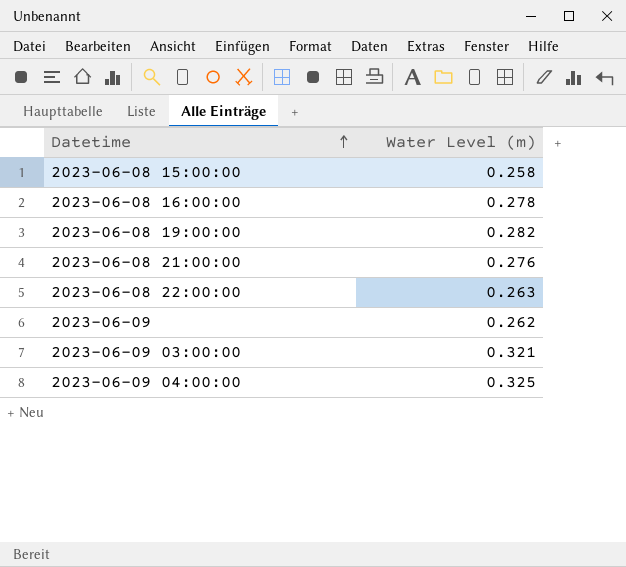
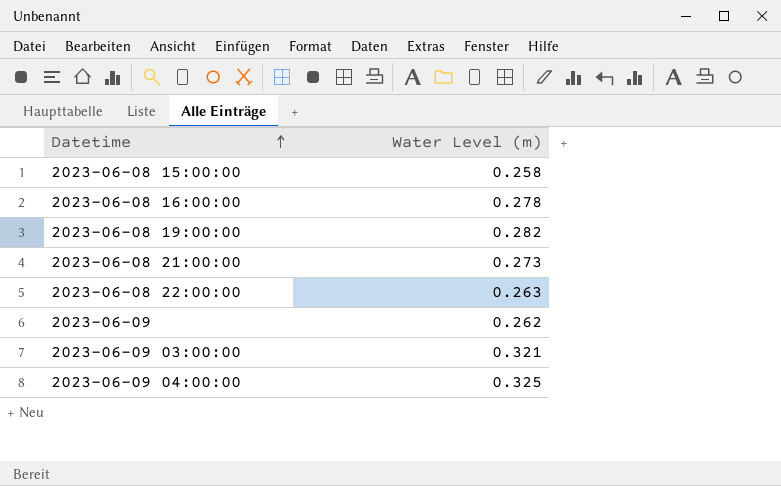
2023-06-08 21:00:00 | Water Level (m): 0.276 -> 0.273

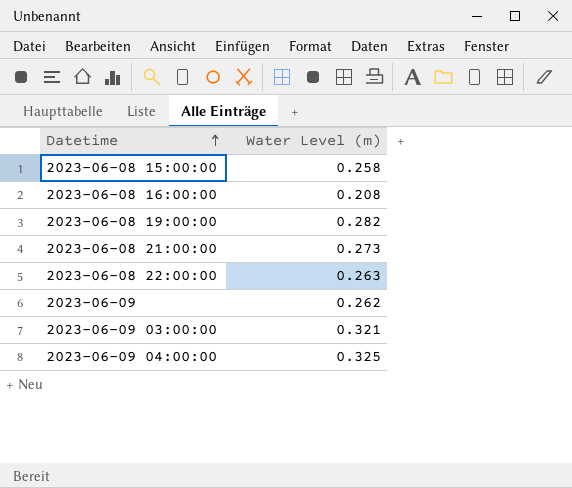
2023-06-08 16:00:00 | Water Level (m): 0.278 -> 0.208

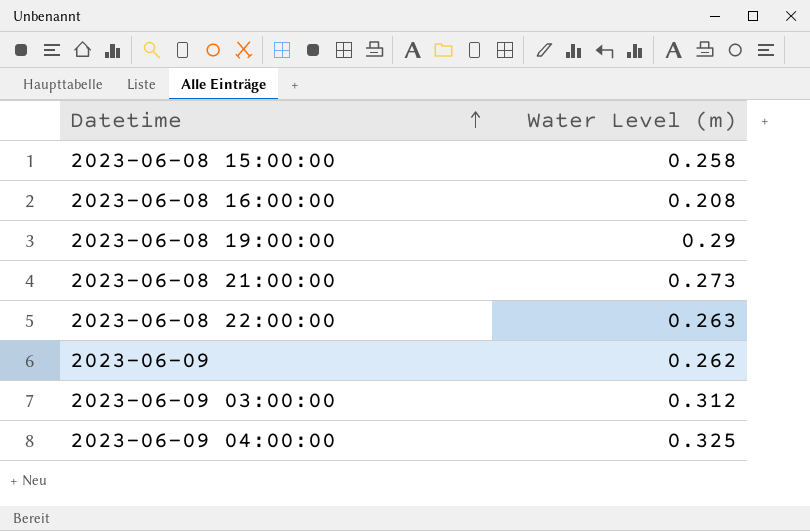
2023-06-08 19:00:00 | Water Level (m): 0.282 -> 0.29
2023-06-09 03:00:00 | Water Level (m): 0.321 -> 0.312

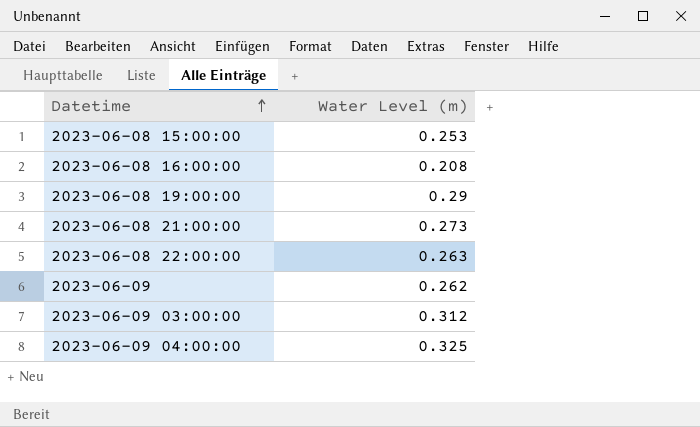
2023-06-08 15:00:00 | Water Level (m): 0.258 -> 0.253

